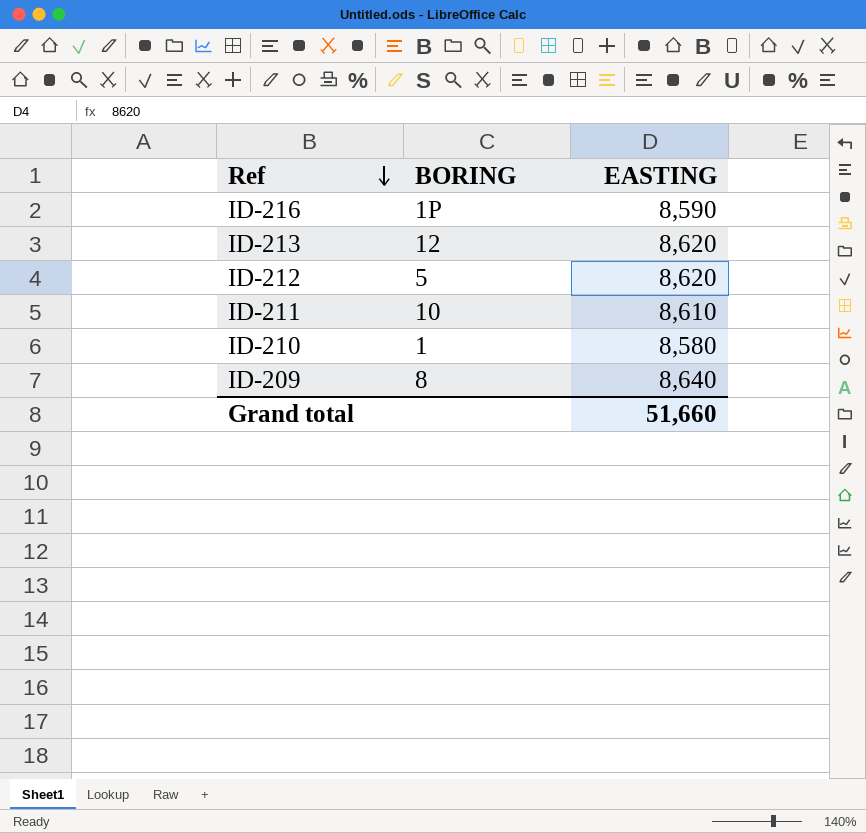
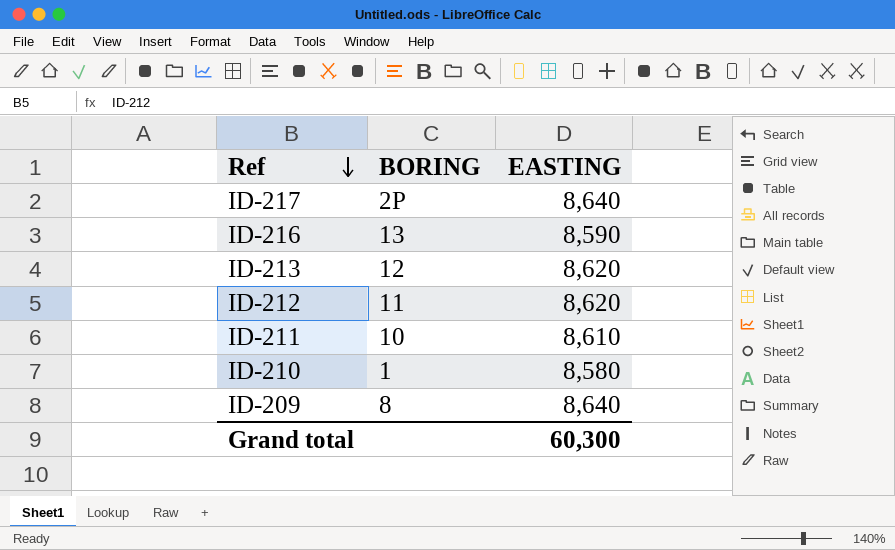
row ID-217: none -> 2P | 8,640
ID-216 | BORING: 1P -> 13
ID-212 | BORING: 5 -> 11
Grand total | EASTING: 51,660 -> 60,300

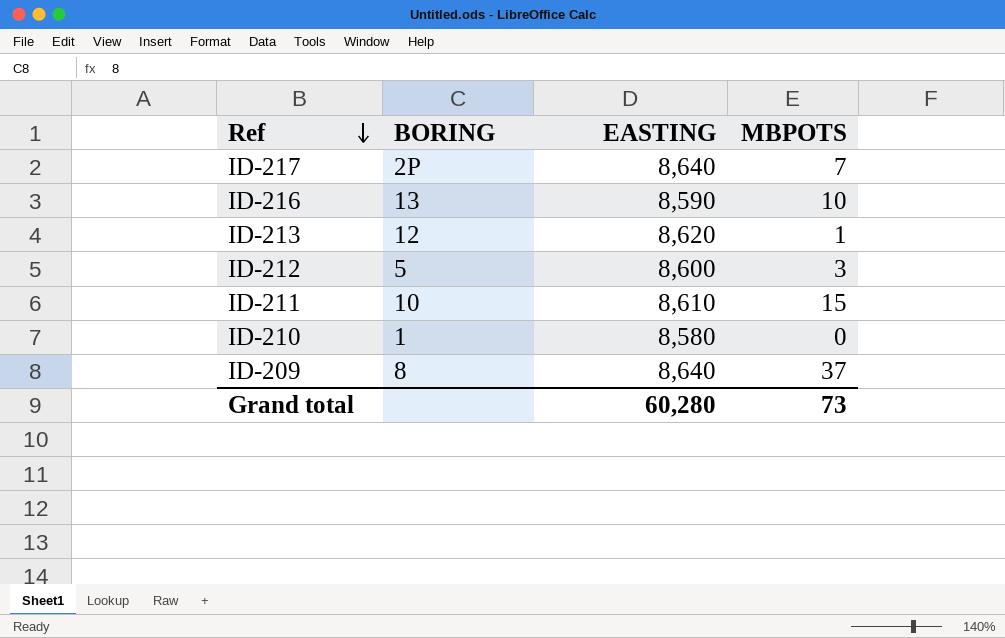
column MBPOTS | position: none -> 4
ID-212 | BORING: 11 -> 5
ID-212 | EASTING: 8,620 -> 8,600
Grand total | EASTING: 60,300 -> 60,280

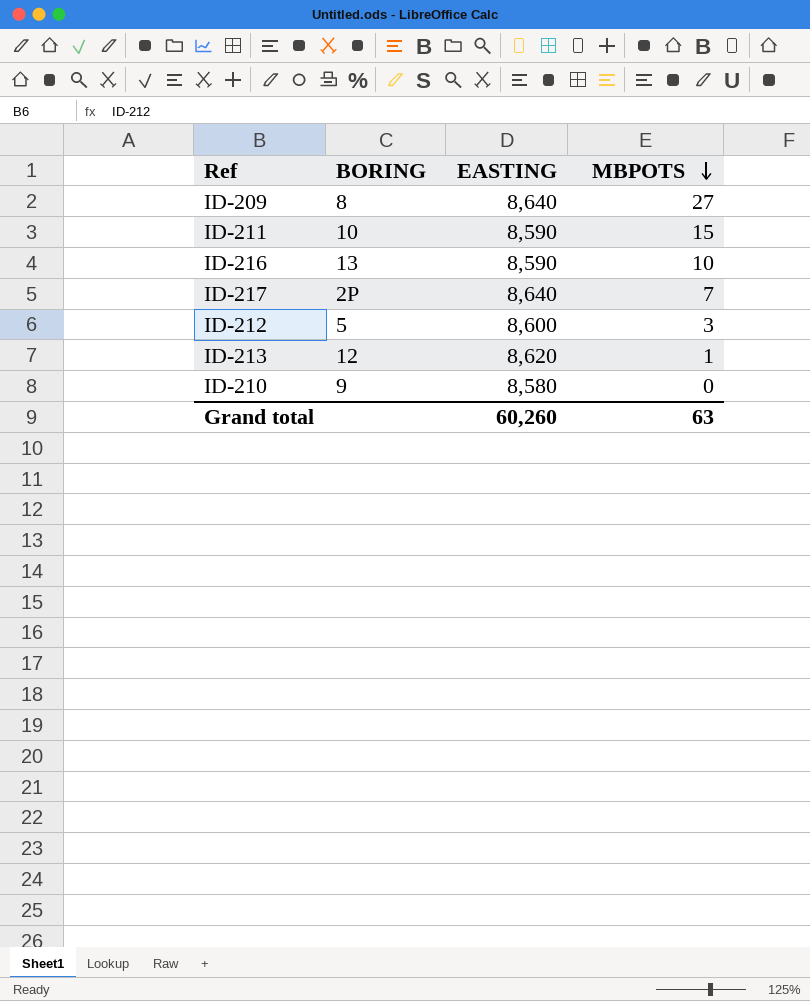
row order: Ref descending -> MBPOTS descending
ID-209 | MBPOTS: 37 -> 27
ID-211 | EASTING: 8,610 -> 8,590
ID-210 | BORING: 1 -> 9
Grand total | EASTING: 60,280 -> 60,260
Grand total | MBPOTS: 73 -> 63

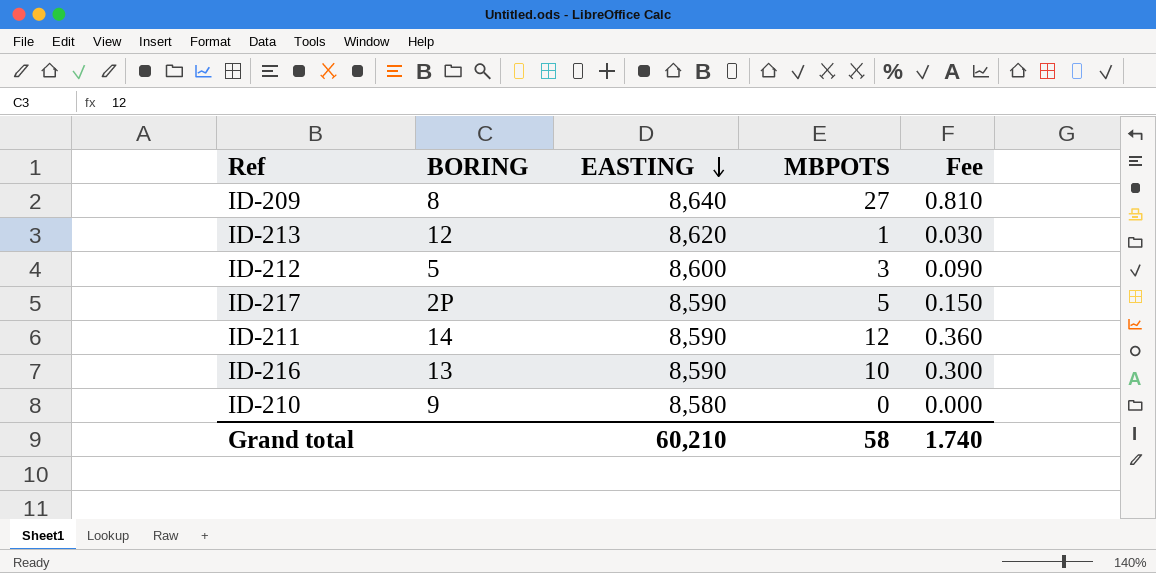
row order: MBPOTS descending -> EASTING descending
column Fee | formula: none -> [MBPOTS] * 0.03
ID-217 | EASTING: 8,640 -> 8,590
ID-217 | MBPOTS: 7 -> 5
ID-211 | BORING: 10 -> 14
ID-211 | MBPOTS: 15 -> 12
Grand total | EASTING: 60,260 -> 60,210
Grand total | MBPOTS: 63 -> 58

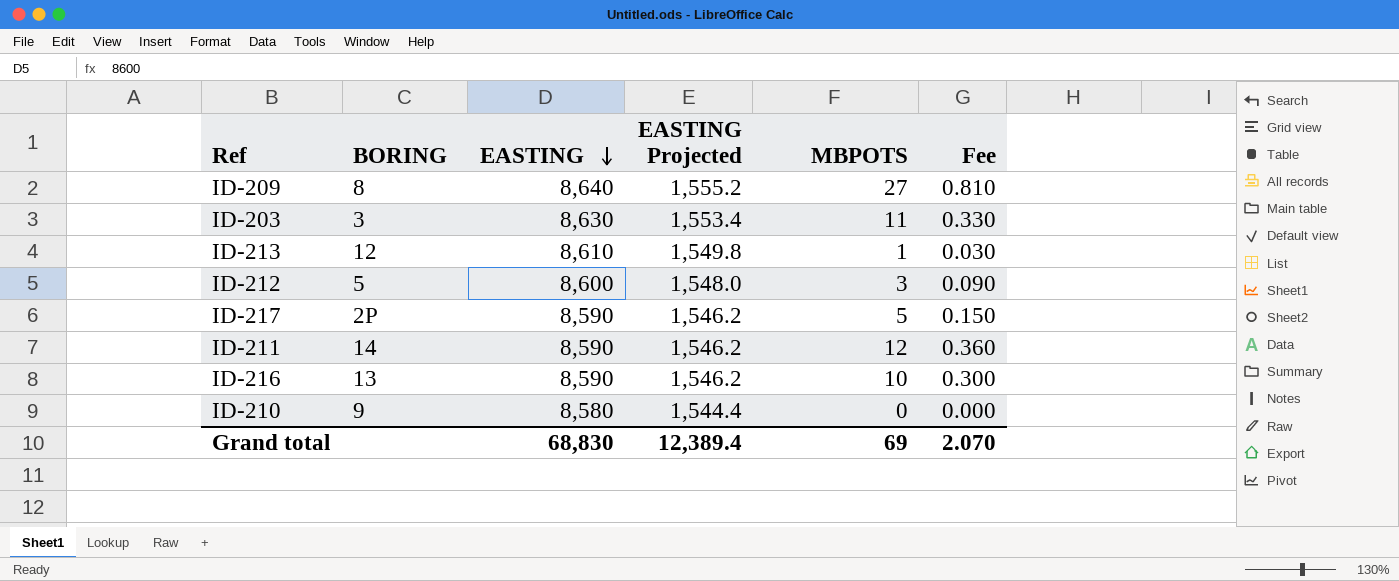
column EASTING Projected | formula: none -> [EASTING] * 0.18
row ID-203: none -> 3 | 8,630 | 1,553.4 | 11 | 0.330
ID-213 | EASTING: 8,620 -> 8,610
Grand total | EASTING: 60,210 -> 68,830
Grand total | MBPOTS: 58 -> 69
Grand total | Fee: 1.740 -> 2.070

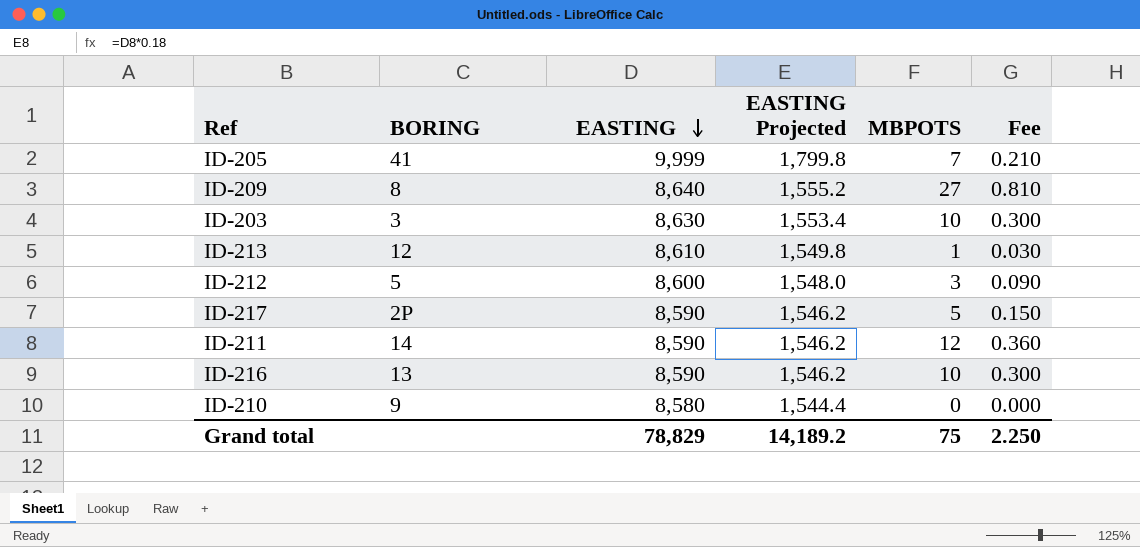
row ID-205: none -> 41 | 9,999 | 1,799.8 | 7 | 0.210
ID-203 | MBPOTS: 11 -> 10
ID-203 | Fee: 0.330 -> 0.300
Grand total | EASTING: 68,830 -> 78,829
Grand total | EASTING Projected: 12,389.4 -> 14,189.2
Grand total | MBPOTS: 69 -> 75
Grand total | Fee: 2.070 -> 2.250

